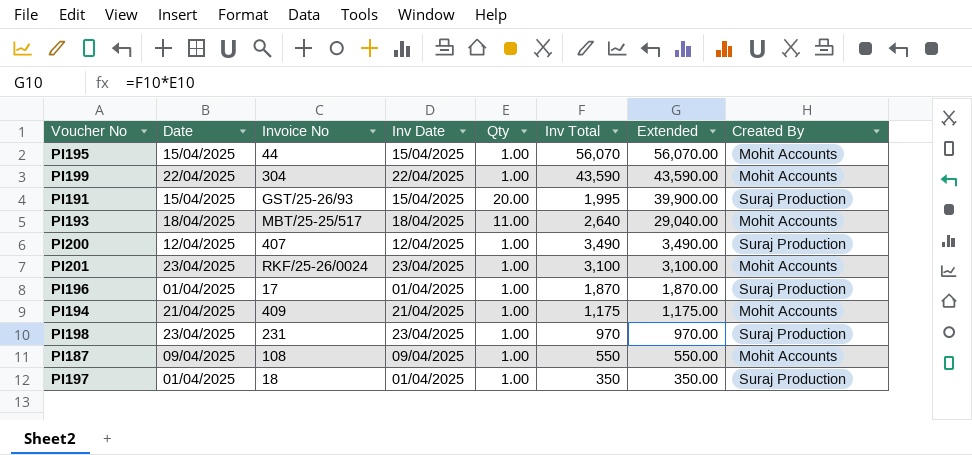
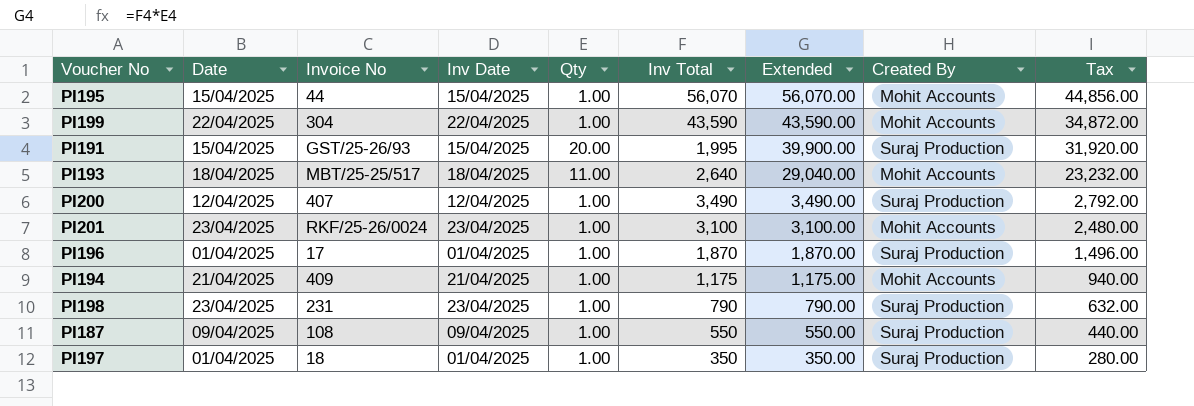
column Tax | formula: none -> [Extended] * 0.8
PI198 | Inv Total: 970 -> 790
PI198 | Extended: 970.00 -> 790.00
PI187 | Created By: Mohit Accounts -> Suraj Production

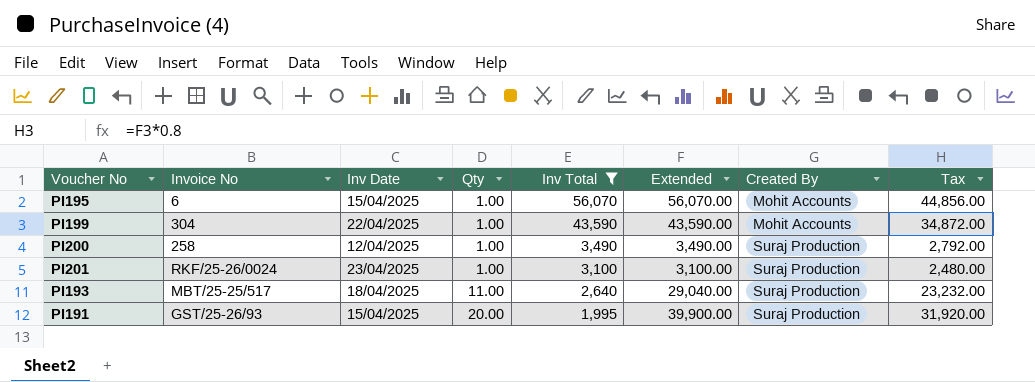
filter: none -> Inv Total >= 1,995
row order: Extended descending -> Qty ascending
column Date | position: 2 -> none
PI195 | Invoice No: 44 -> 6
PI200 | Invoice No: 407 -> 258
PI201 | Created By: Mohit Accounts -> Suraj Production
PI193 | Created By: Mohit Accounts -> Suraj Production

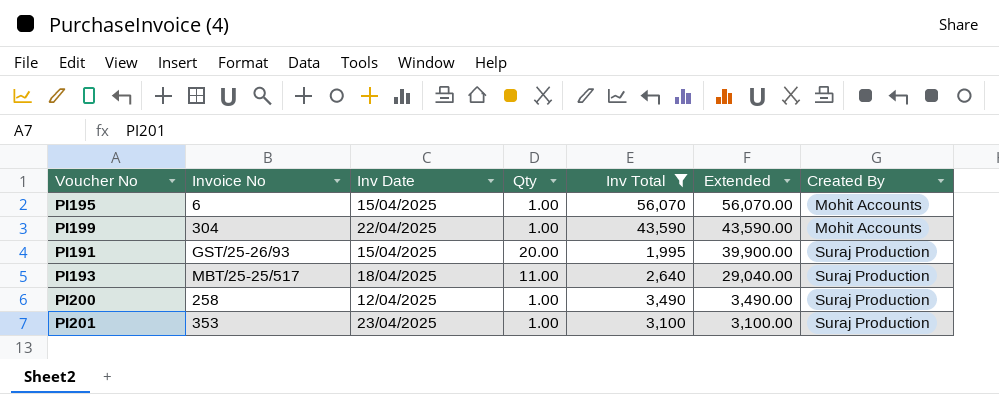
row order: Qty ascending -> Extended descending
column Tax | formula: [Extended] * 0.8 -> none
PI201 | Invoice No: RKF/25-26/0024 -> 353

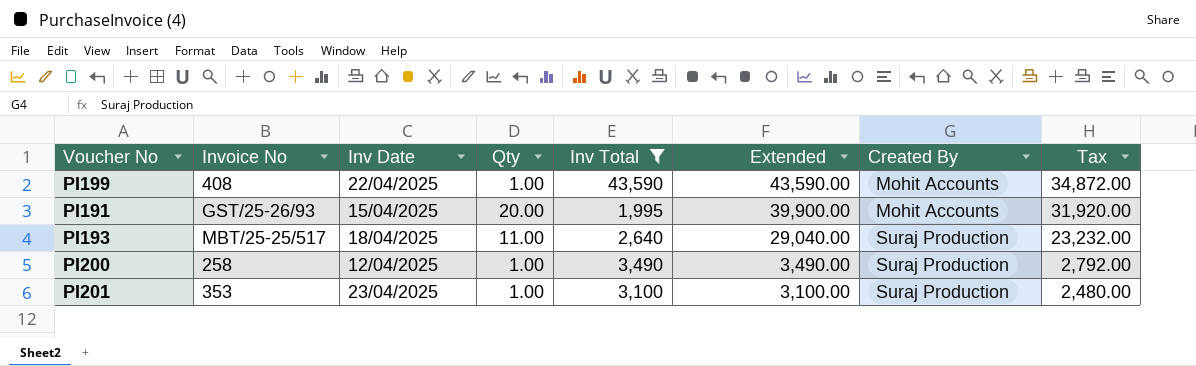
column Tax | formula: none -> [Extended] * 0.8
row PI195: 6 | 15/04/2025 | 1.00 | 56,070 | 56,070.00 | Mohit Accounts -> none
PI199 | Invoice No: 304 -> 408
PI191 | Created By: Suraj Production -> Mohit Accounts

